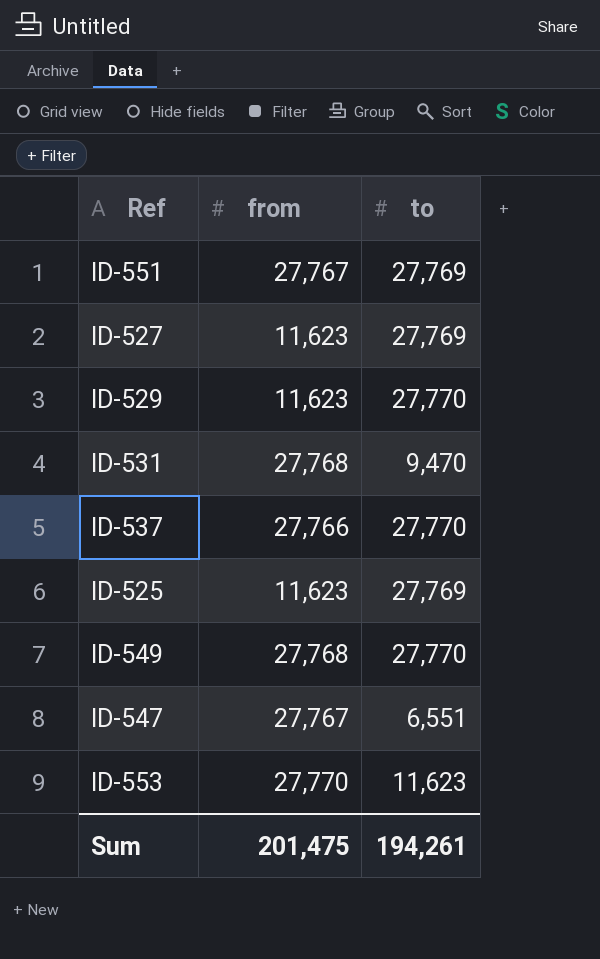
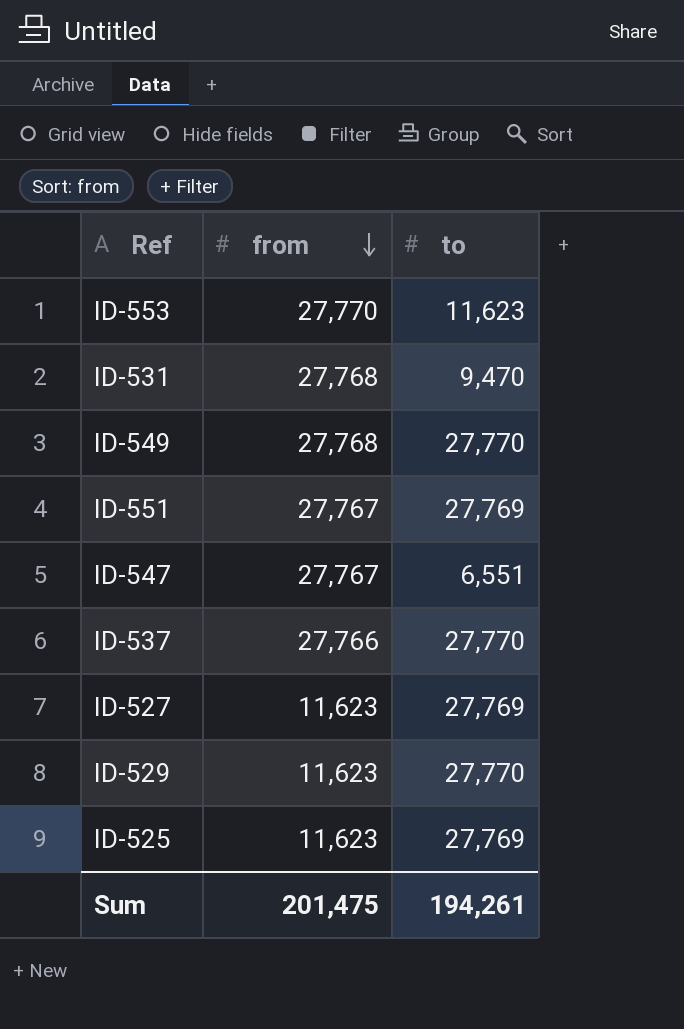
row order: none -> from descending

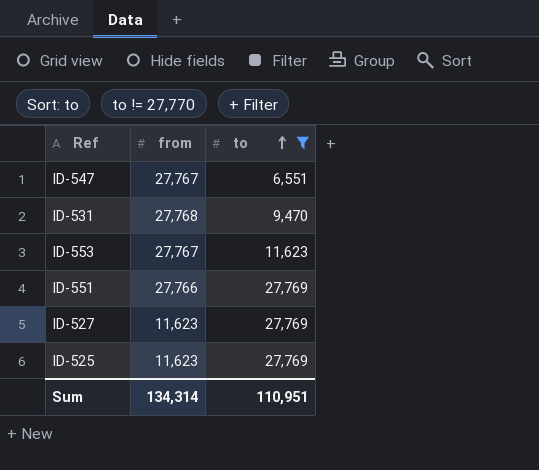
filter: none -> to != 27,770
row order: from descending -> to ascending
ID-553 | from: 27,770 -> 27,767
ID-551 | from: 27,767 -> 27,766
Sum | from: 201,475 -> 134,314
Sum | to: 194,261 -> 110,951

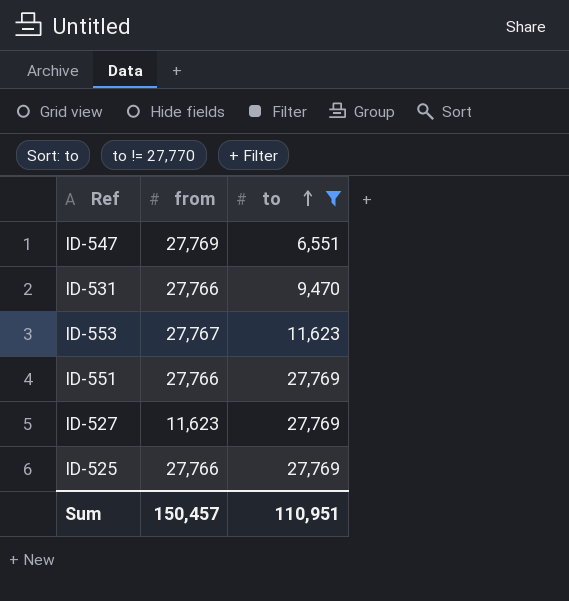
ID-547 | from: 27,767 -> 27,769
ID-531 | from: 27,768 -> 27,766
ID-525 | from: 11,623 -> 27,766
Sum | from: 134,314 -> 150,457

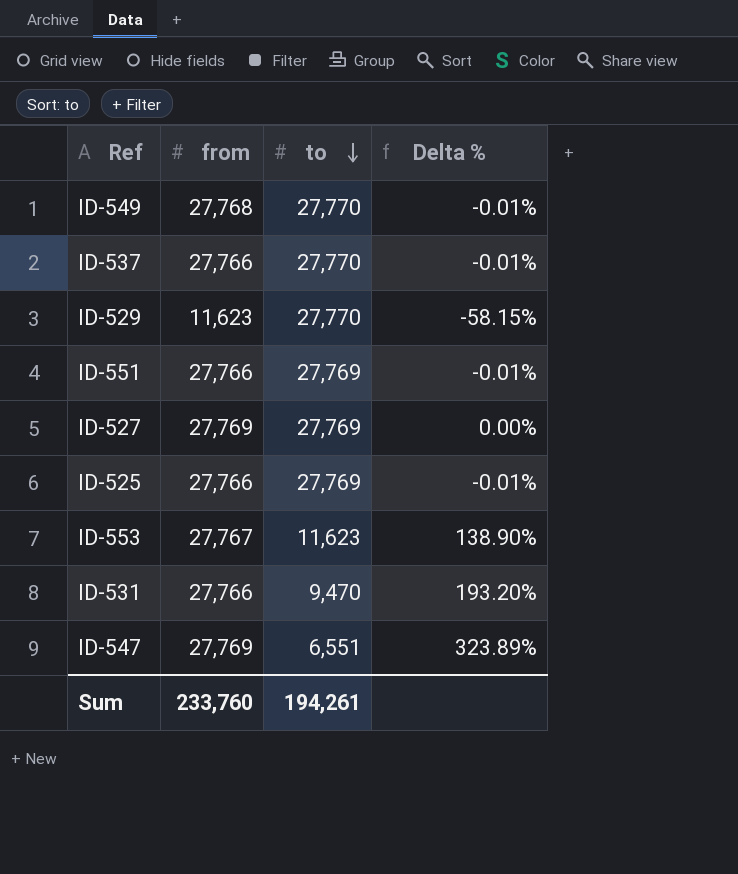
filter: to != 27,770 -> none
row order: to ascending -> to descending
column Delta % | formula: none -> ([from] - [to]) / [to]
ID-527 | from: 11,623 -> 27,769
Sum | from: 150,457 -> 233,760
Sum | to: 110,951 -> 194,261

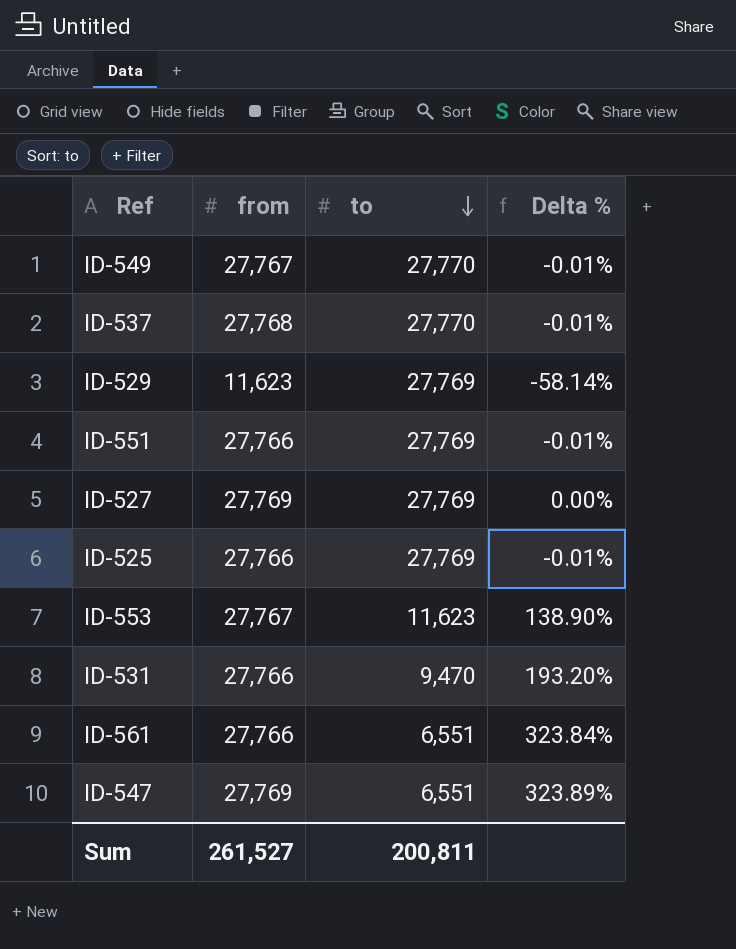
ID-549 | from: 27,768 -> 27,767
ID-537 | from: 27,766 -> 27,768
ID-529 | to: 27,770 -> 27,769
ID-529 | Delta %: -58.15% -> -58.14%
row ID-561: none -> 27,766 | 6,551 | 323.84%
Sum | from: 233,760 -> 261,527
Sum | to: 194,261 -> 200,811

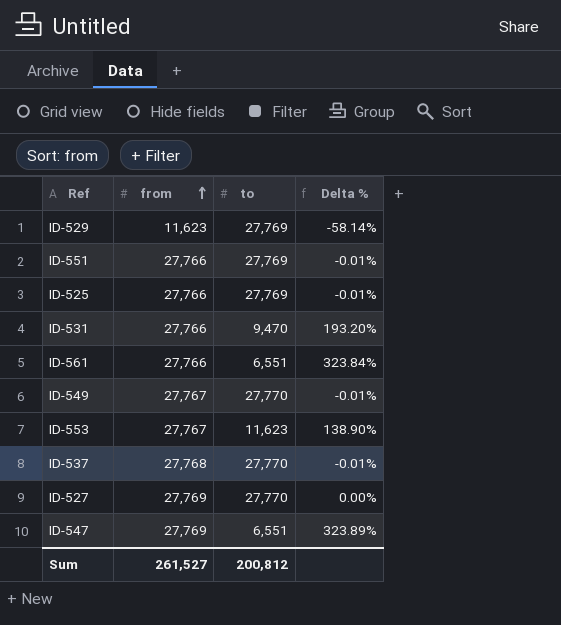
row order: to descending -> from ascending
ID-527 | to: 27,769 -> 27,770
Sum | to: 200,811 -> 200,812

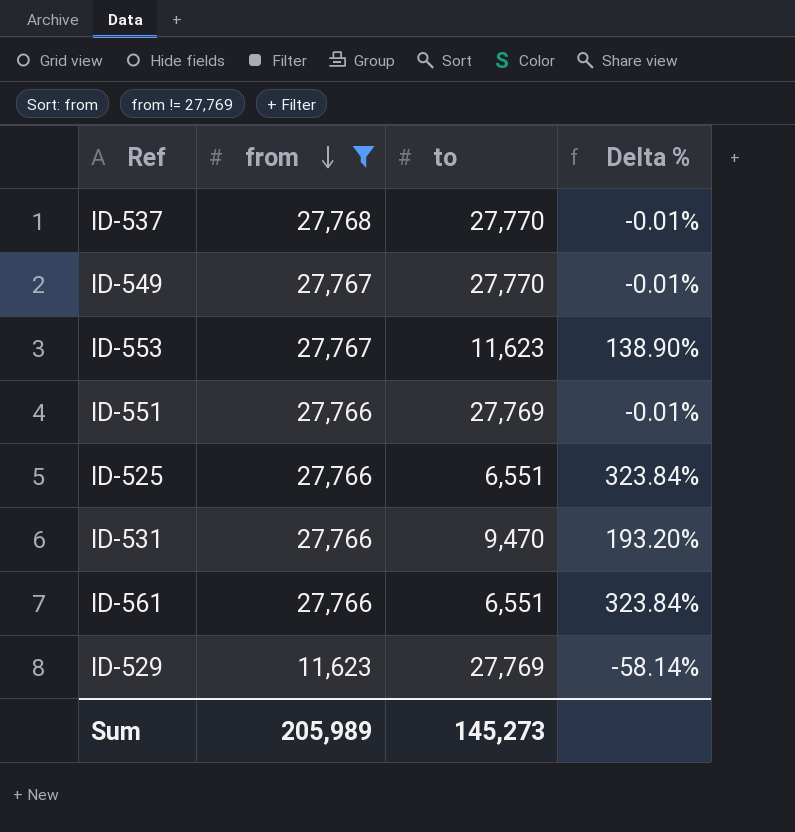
filter: none -> from != 27,769
row order: from ascending -> from descending
ID-525 | to: 27,769 -> 6,551
ID-525 | Delta %: -0.01% -> 323.84%
Sum | from: 261,527 -> 205,989
Sum | to: 200,812 -> 145,273

